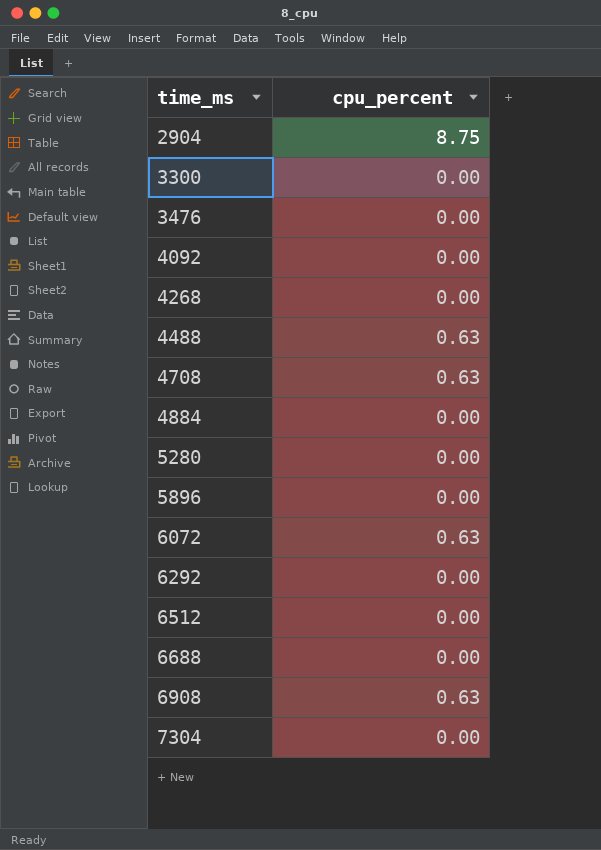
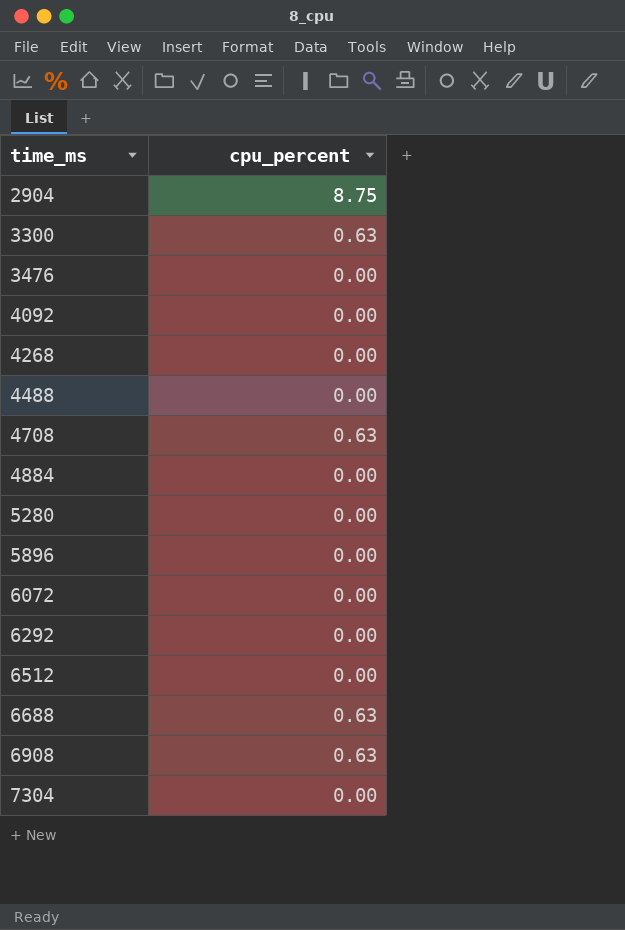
3300 | cpu_percent: 0.00 -> 0.63
4488 | cpu_percent: 0.63 -> 0.00
6072 | cpu_percent: 0.63 -> 0.00
6688 | cpu_percent: 0.00 -> 0.63

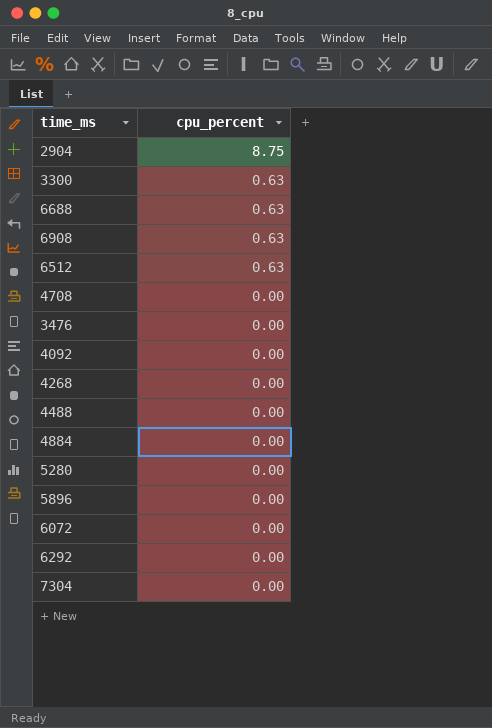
row order: time_ms ascending -> cpu_percent descending
6512 | cpu_percent: 0.00 -> 0.63
4708 | cpu_percent: 0.63 -> 0.00

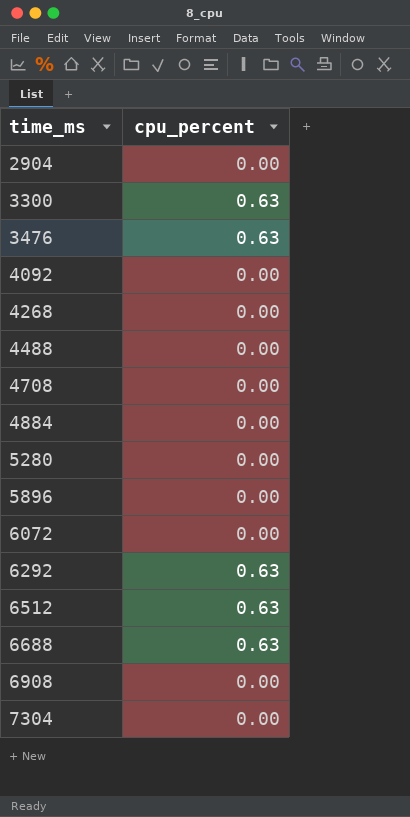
row order: cpu_percent descending -> time_ms ascending
2904 | cpu_percent: 8.75 -> 0.00
3476 | cpu_percent: 0.00 -> 0.63
6292 | cpu_percent: 0.00 -> 0.63
6908 | cpu_percent: 0.63 -> 0.00

